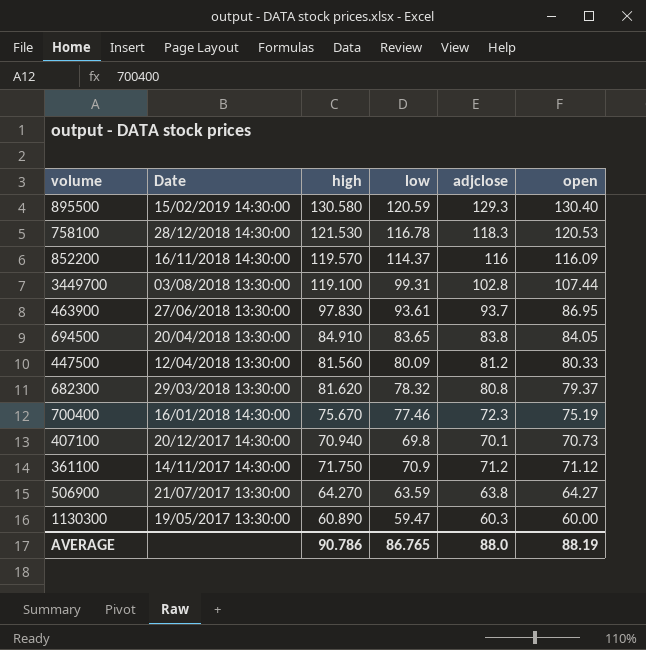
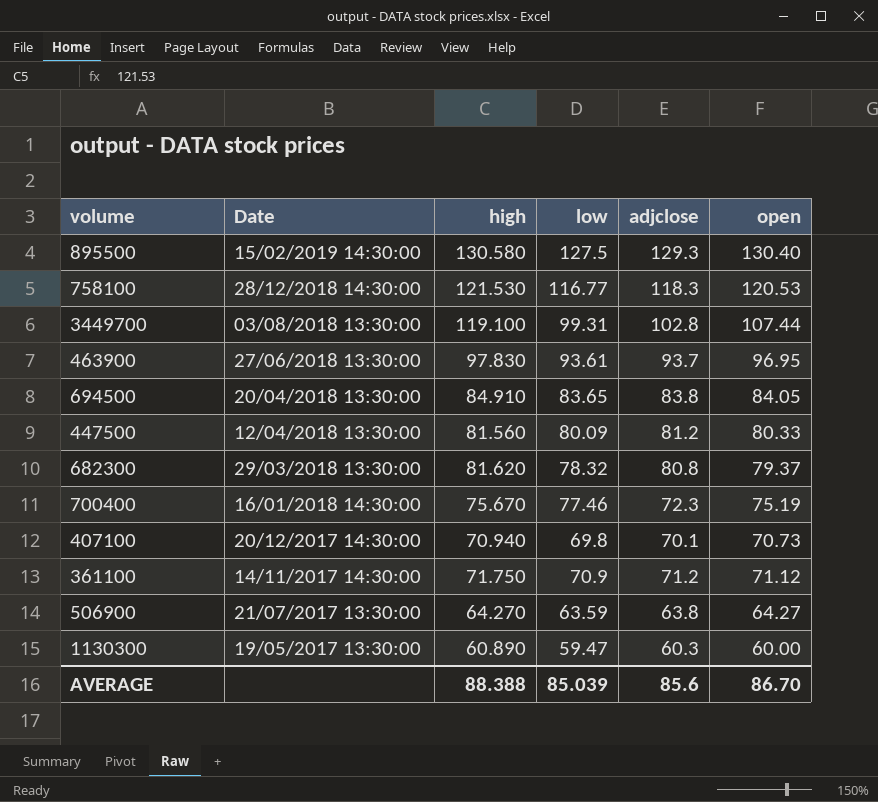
row 852200: 16/11/2018 14:30:00 | 119.570 | 114.37 | 116 | 116.09 -> none
895500 | low: 120.59 -> 127.5
758100 | low: 116.78 -> 116.77
463900 | open: 86.95 -> 96.95
AVERAGE | high: 90.786 -> 88.388
AVERAGE | low: 86.765 -> 85.039
AVERAGE | adjclose: 88.0 -> 85.6
AVERAGE | open: 88.19 -> 86.70

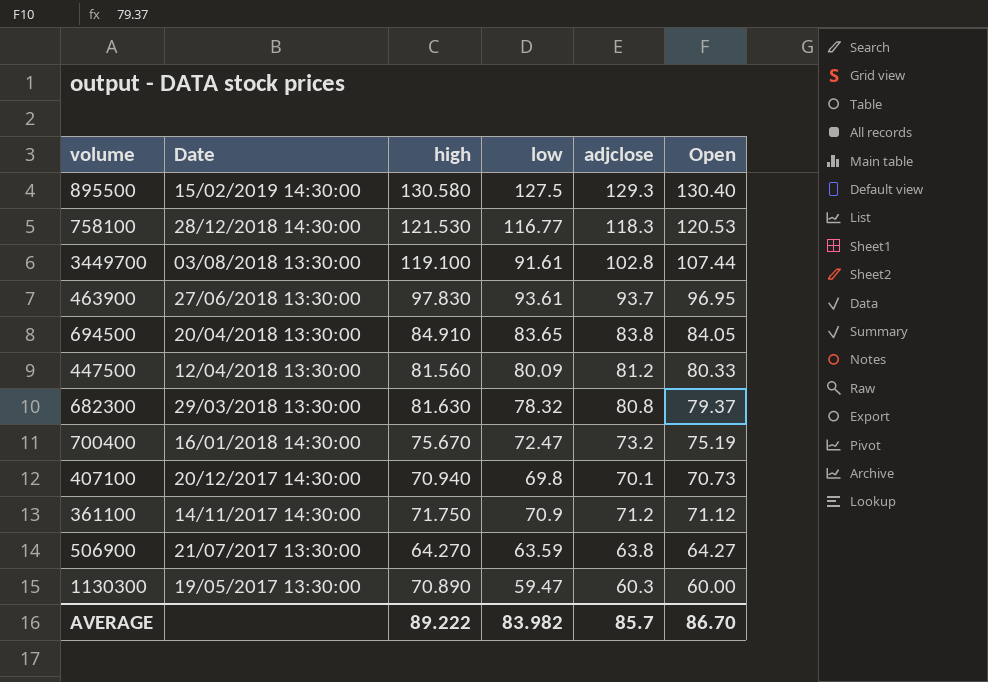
column name: open -> Open
3449700 | low: 99.31 -> 91.61
682300 | high: 81.620 -> 81.630
700400 | low: 77.46 -> 72.47
700400 | adjclose: 72.3 -> 73.2
1130300 | high: 60.890 -> 70.890
AVERAGE | high: 88.388 -> 89.222
AVERAGE | low: 85.039 -> 83.982
AVERAGE | adjclose: 85.6 -> 85.7

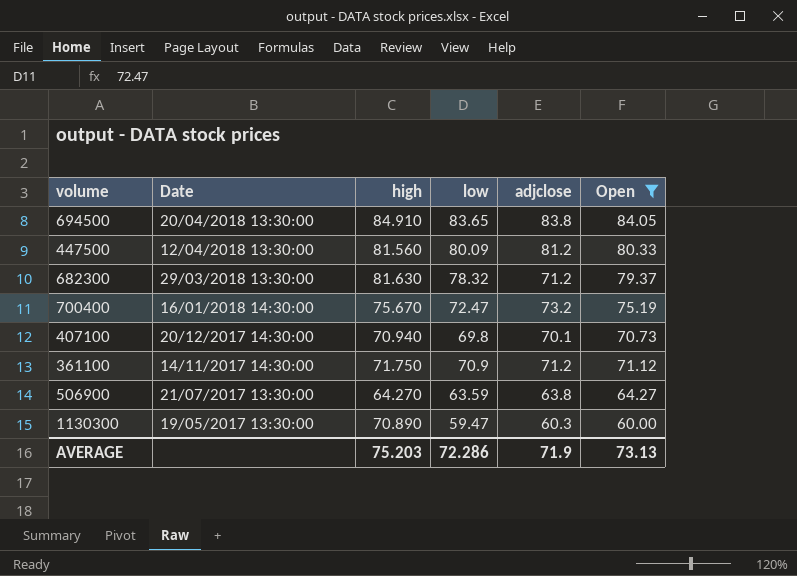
filter: none -> Open <= 84.05
682300 | adjclose: 80.8 -> 71.2
AVERAGE | high: 89.222 -> 75.203
AVERAGE | low: 83.982 -> 72.286
AVERAGE | adjclose: 85.7 -> 71.9
AVERAGE | Open: 86.70 -> 73.13

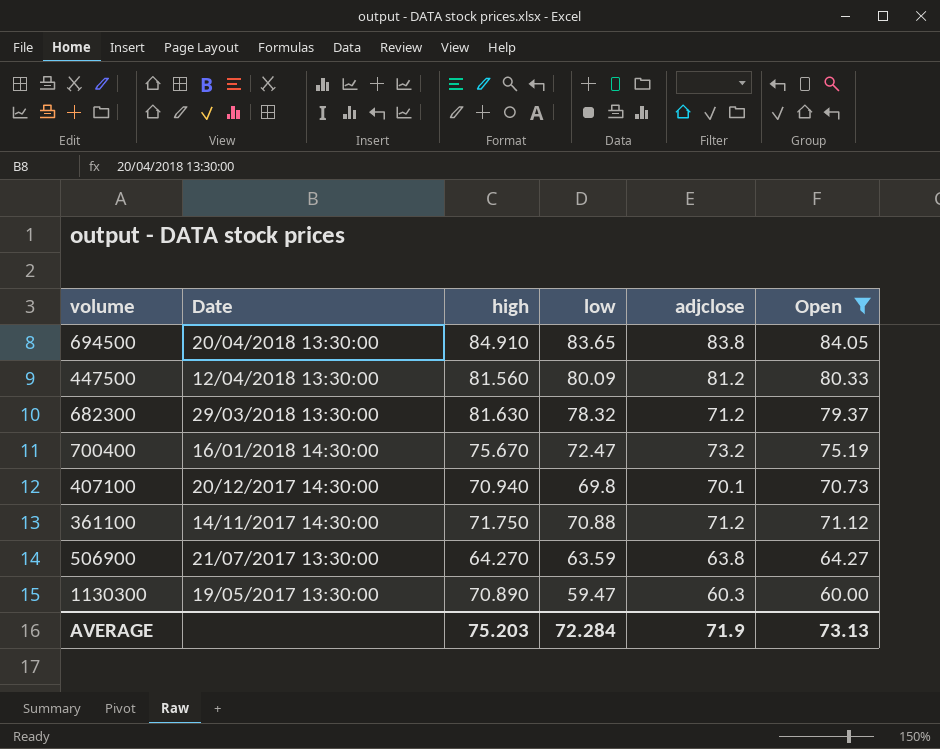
361100 | low: 70.9 -> 70.88
AVERAGE | low: 72.286 -> 72.284

